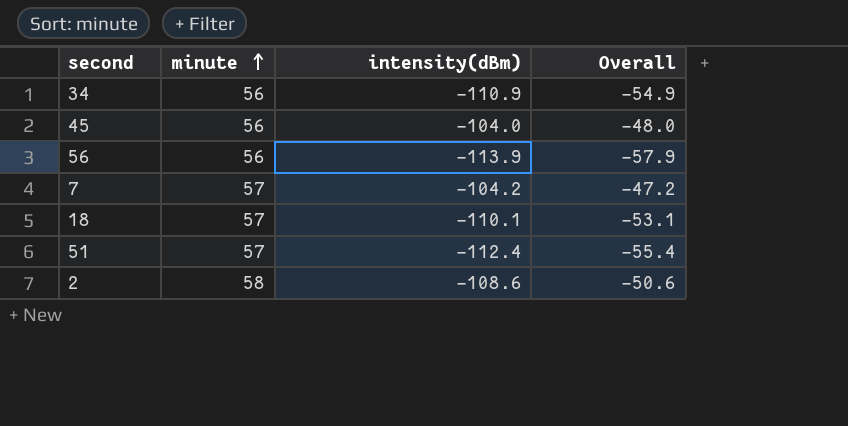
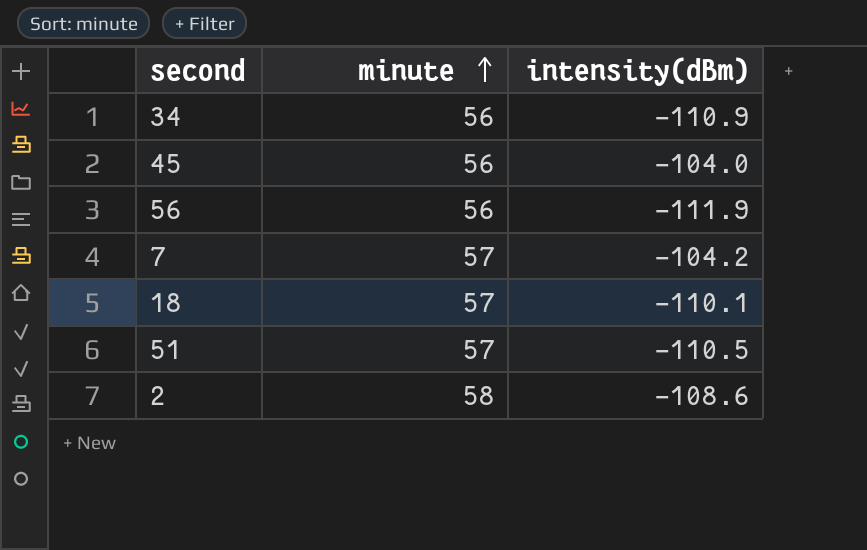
column Overall | formula: [minute] + [intensity(dBm)] -> none
56 | intensity(dBm): -113.9 -> -111.9
51 | intensity(dBm): -112.4 -> -110.5

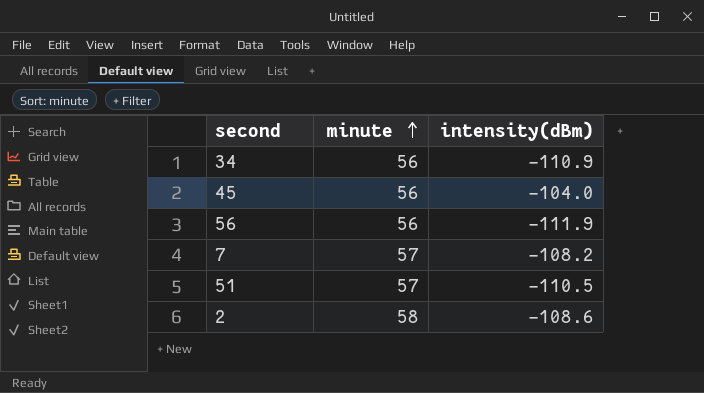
row 18: 57 | -110.1 -> none
7 | intensity(dBm): -104.2 -> -108.2

